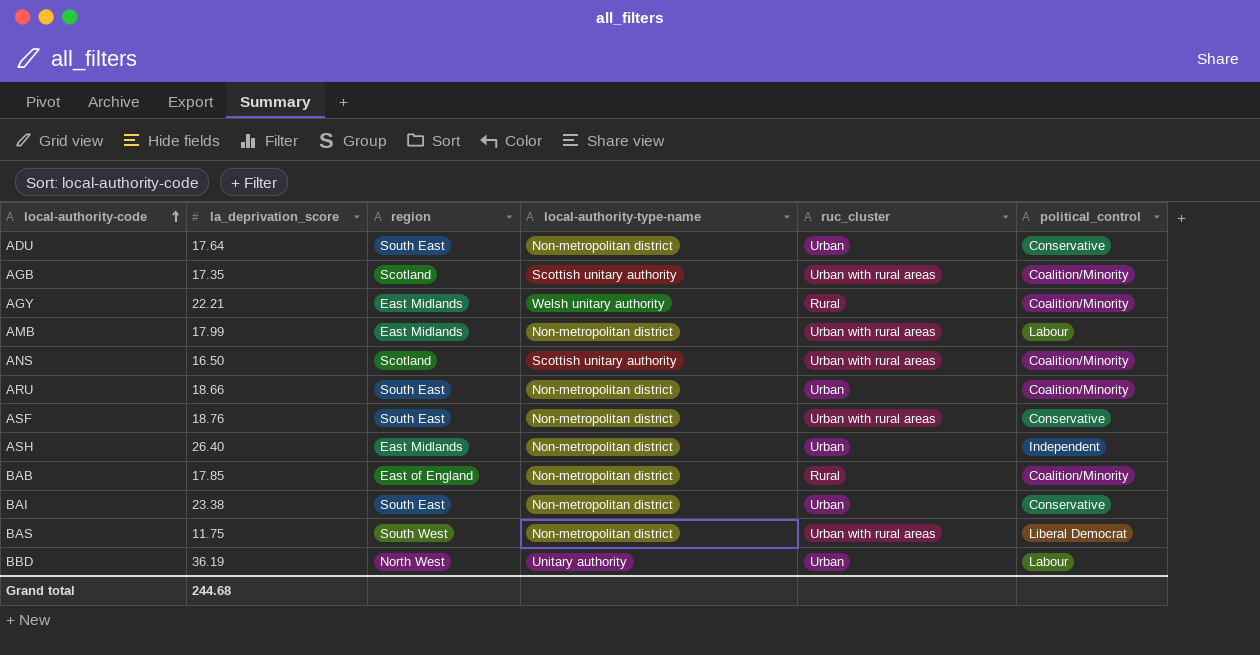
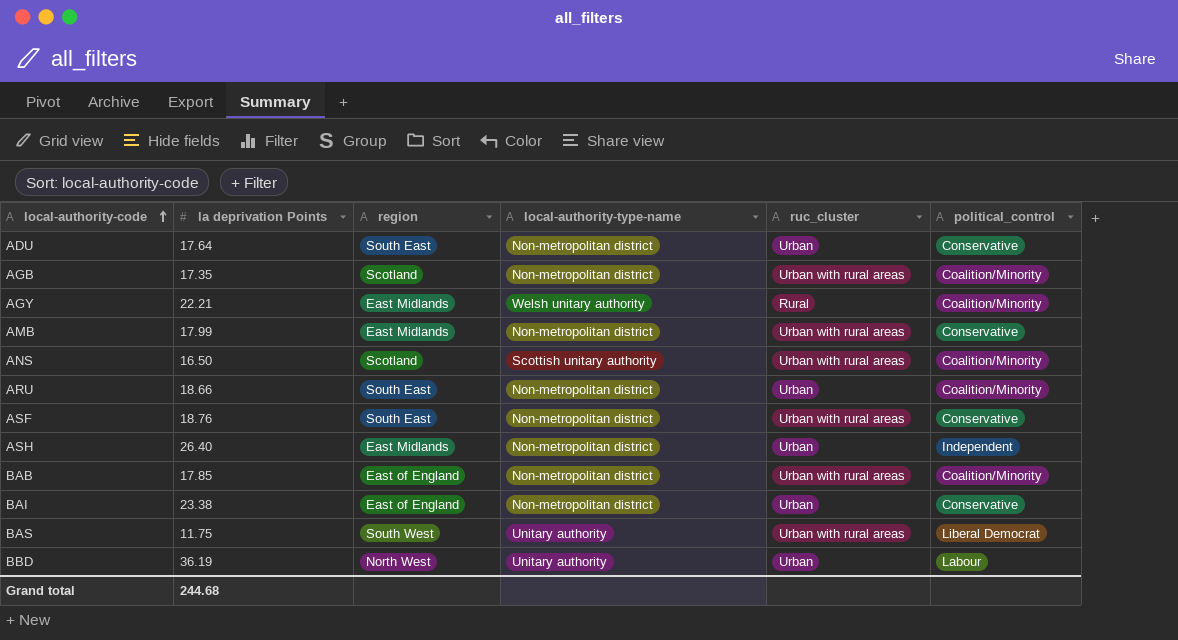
column name: la_deprivation_score -> la deprivation Points
AGB | local-authority-type-name: Scottish unitary authority -> Non-metropolitan district
AMB | political_control: Labour -> Conservative
BAB | ruc_cluster: Rural -> Urban with rural areas
BAI | region: South East -> East of England
BAS | local-authority-type-name: Non-metropolitan district -> Unitary authority

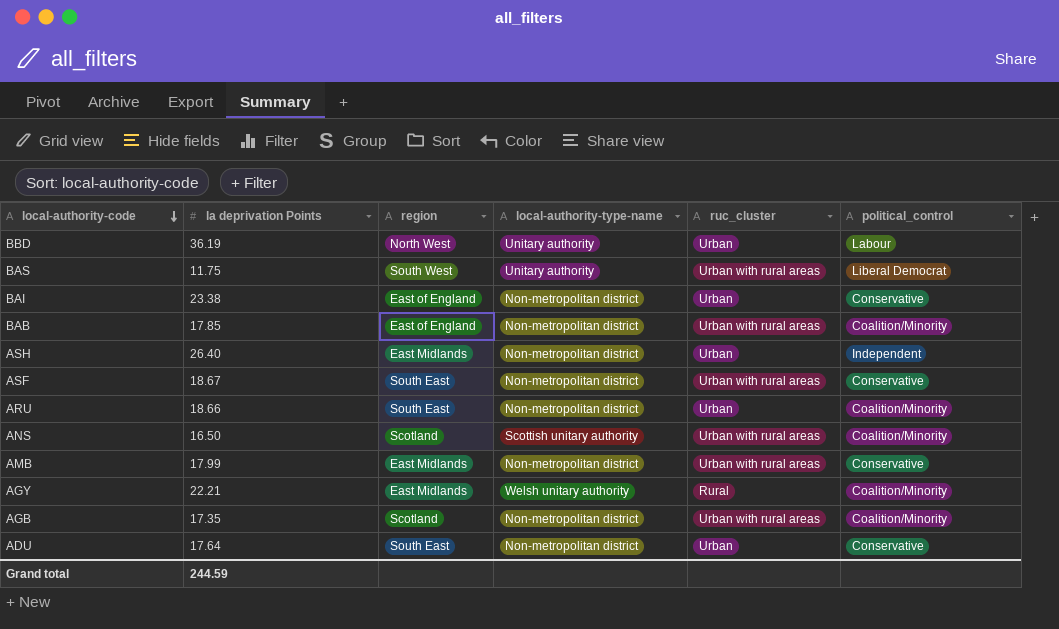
row order: local-authority-code ascending -> local-authority-code descending
ASF | la deprivation Points: 18.76 -> 18.67
Grand total | la deprivation Points: 244.68 -> 244.59

